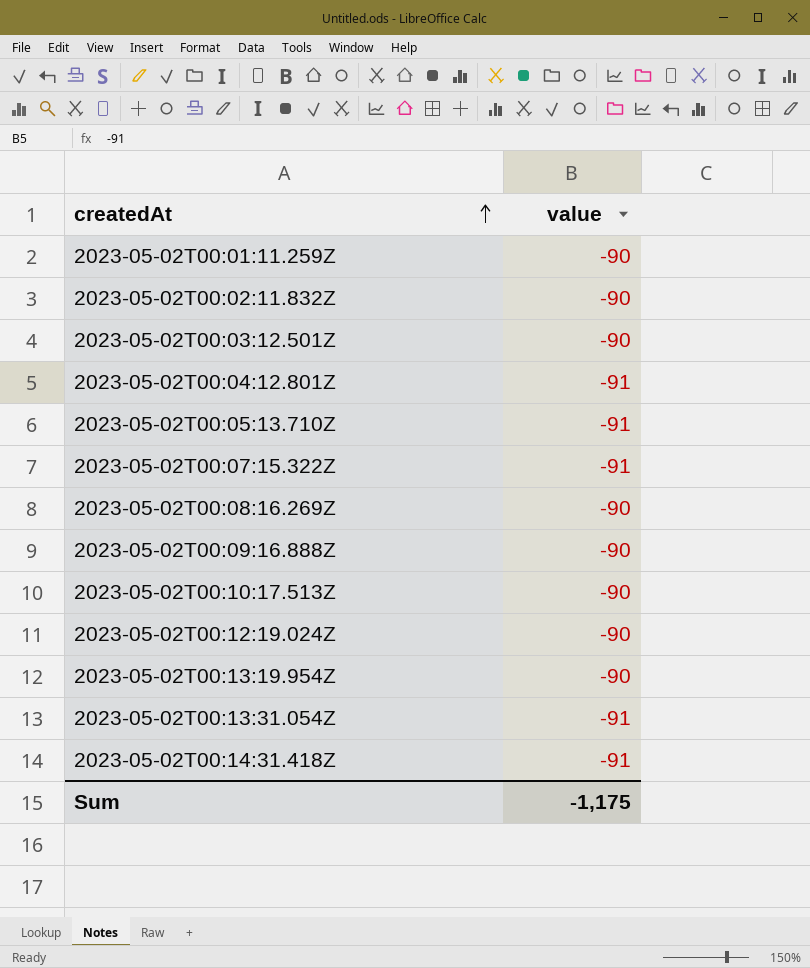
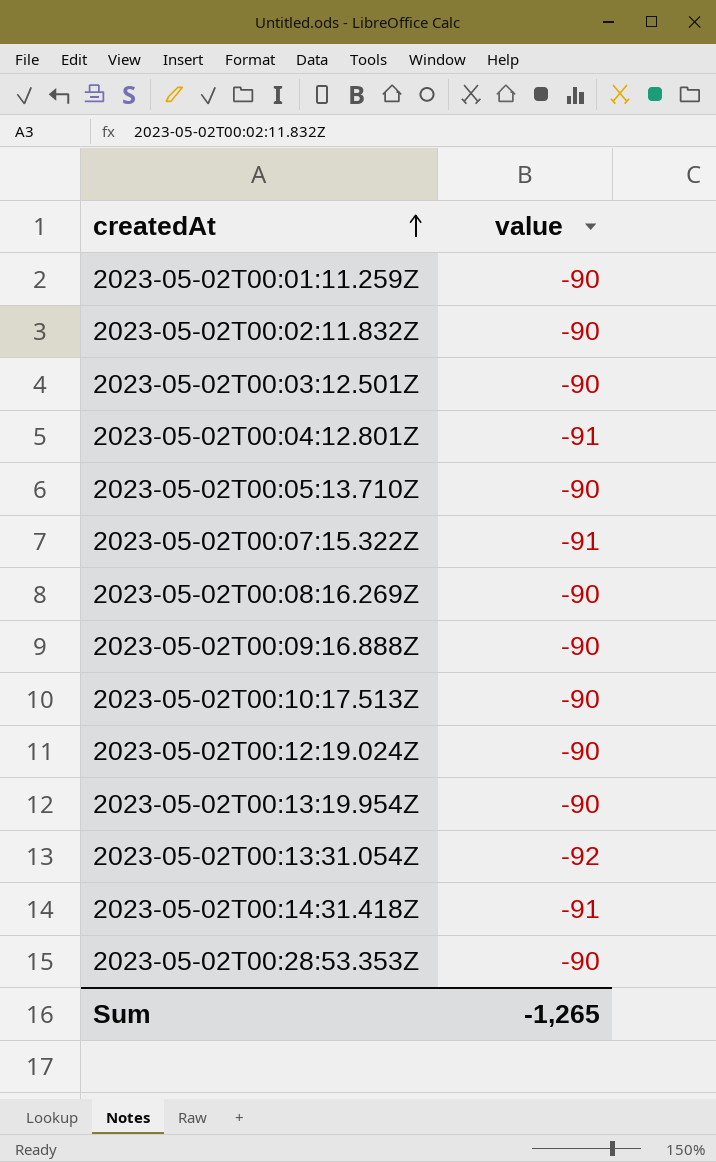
2023-05-02T00:05:13.710Z | value: -91 -> -90
2023-05-02T00:13:31.054Z | value: -91 -> -92
row 2023-05-02T00:28:53.353Z: none -> -90
Sum | value: -1,175 -> -1,265

